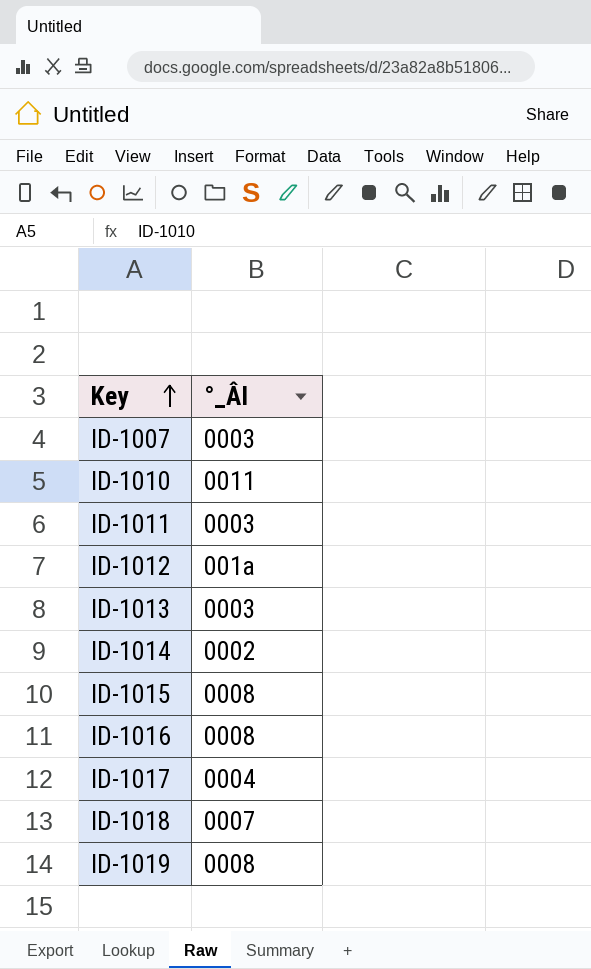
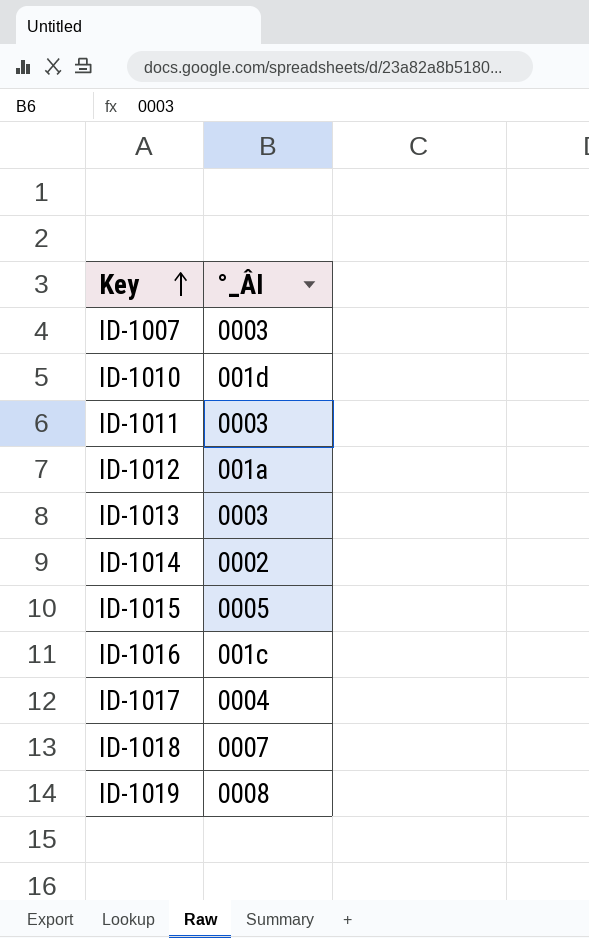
ID-1010 | °_ÂI: 0011 -> 001d
ID-1015 | °_ÂI: 0008 -> 0005
ID-1016 | °_ÂI: 0008 -> 001c

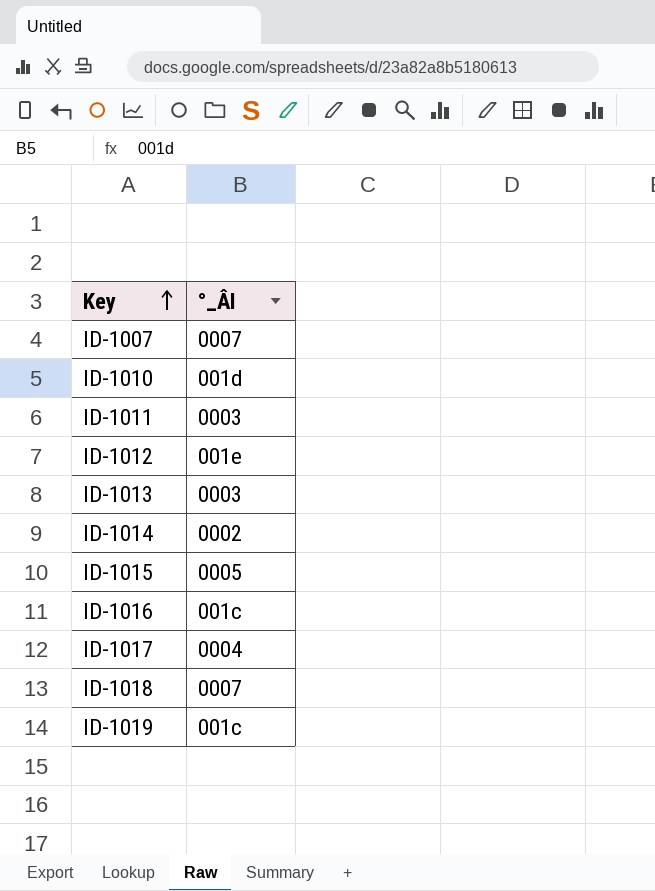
ID-1007 | °_ÂI: 0003 -> 0007
ID-1012 | °_ÂI: 001a -> 001e
ID-1019 | °_ÂI: 0008 -> 001c

